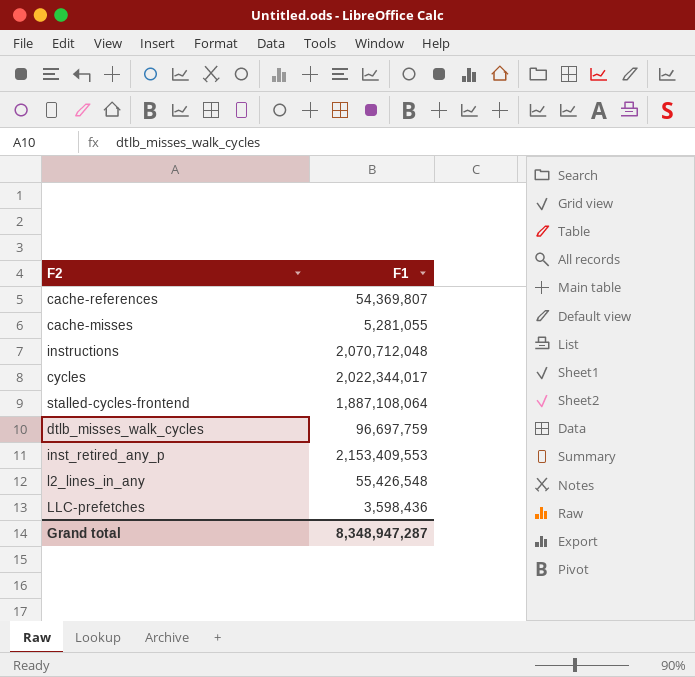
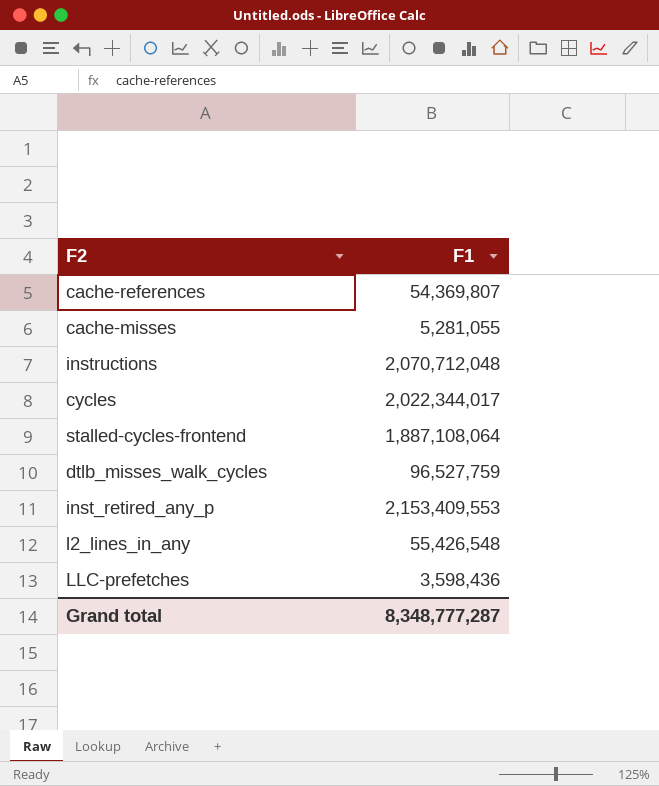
dtlb_misses_walk_cycles | F1: 96,697,759 -> 96,527,759
Grand total | F1: 8,348,947,287 -> 8,348,777,287

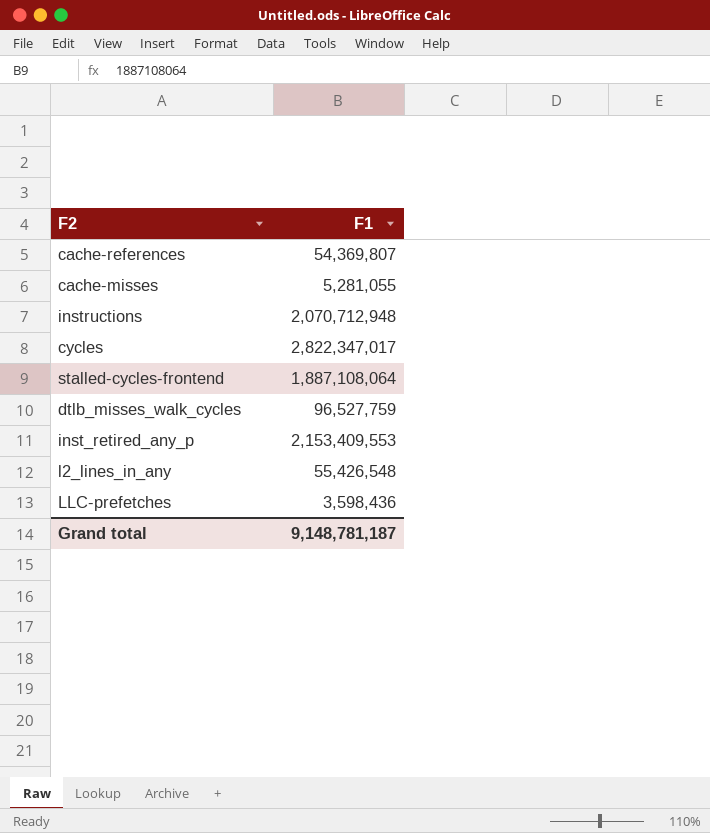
instructions | F1: 2,070,712,048 -> 2,070,712,948
cycles | F1: 2,022,344,017 -> 2,822,347,017
Grand total | F1: 8,348,777,287 -> 9,148,781,187

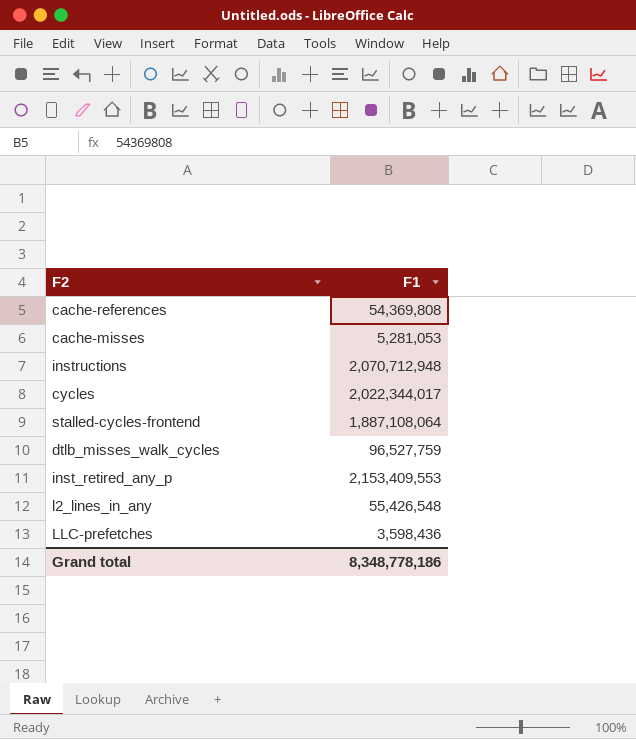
cache-references | F1: 54,369,807 -> 54,369,808
cache-misses | F1: 5,281,055 -> 5,281,053
cycles | F1: 2,822,347,017 -> 2,022,344,017
Grand total | F1: 9,148,781,187 -> 8,348,778,186

